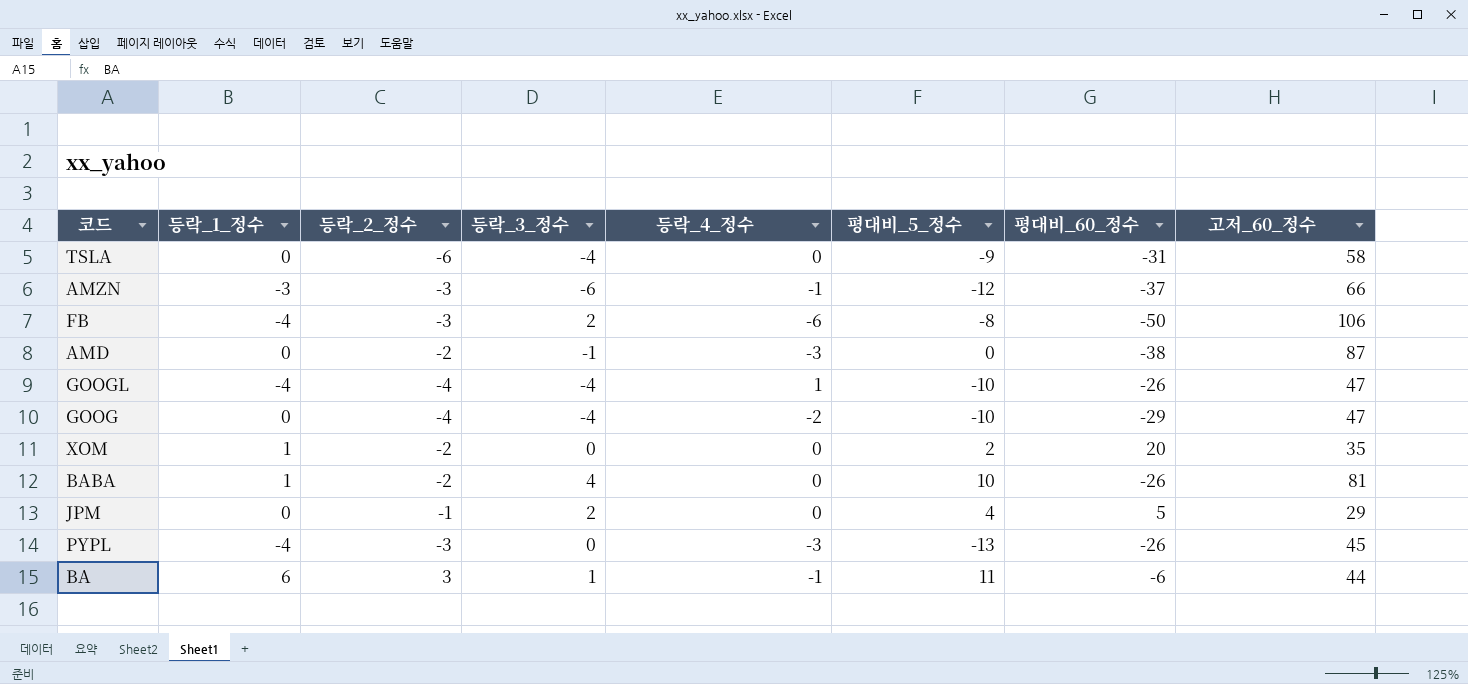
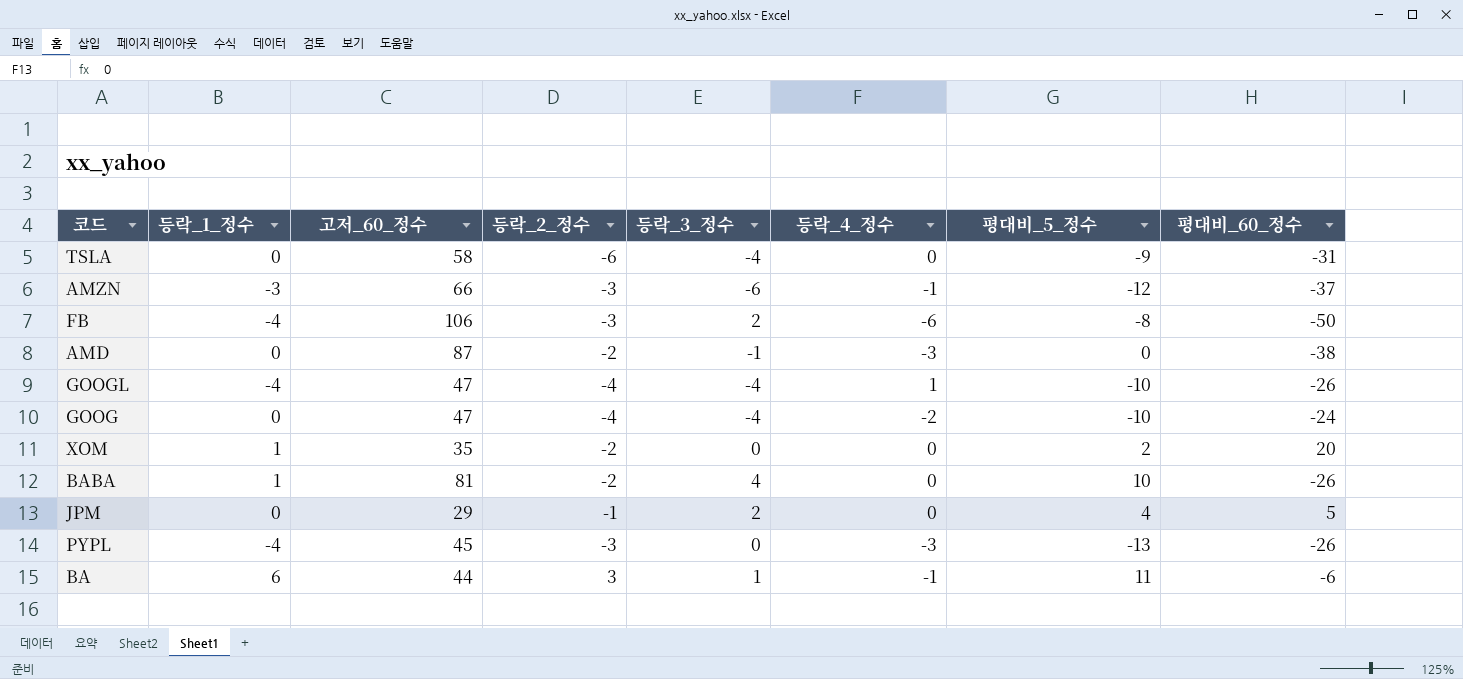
column 고저_60_정수 | position: 8 -> 3
GOOG | 평대비_60_정수: -29 -> -24

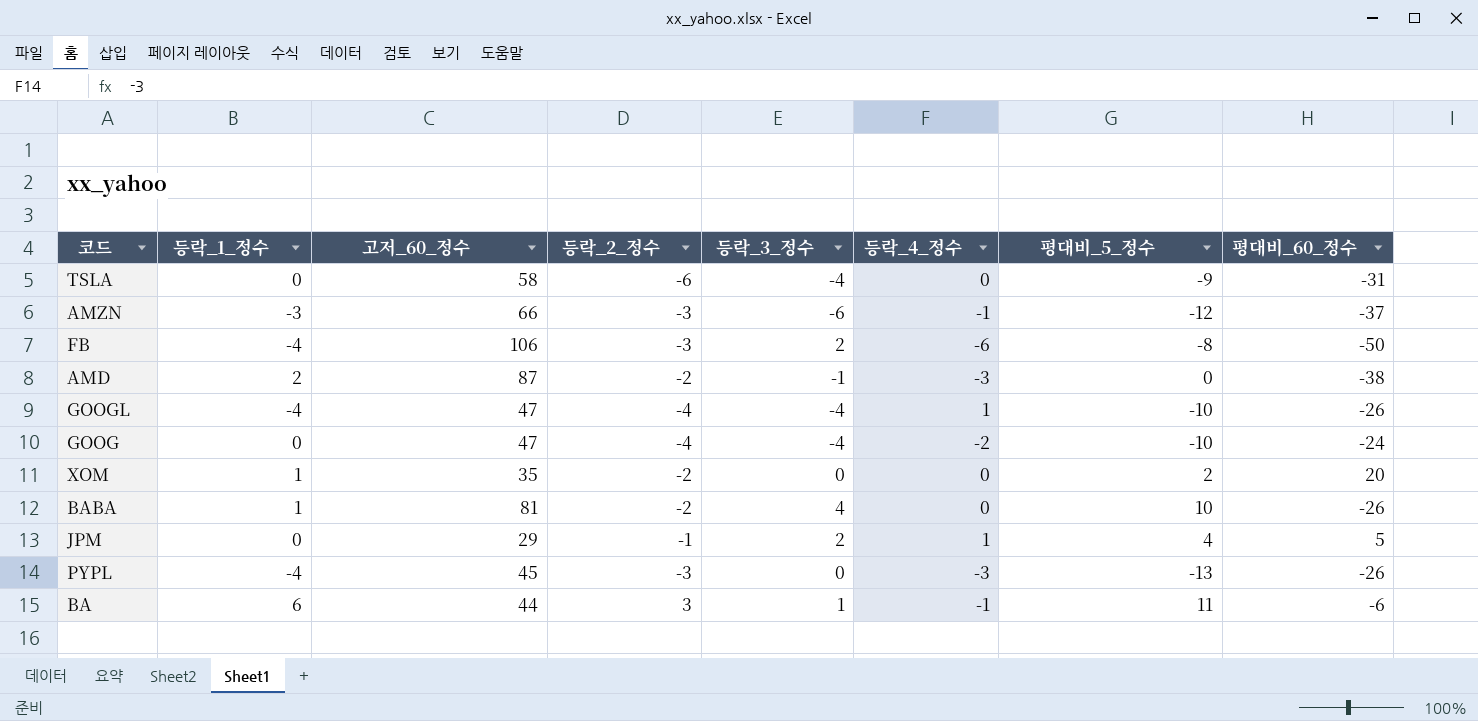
AMD | 등락_1_정수: 0 -> 2
JPM | 등락_4_정수: 0 -> 1

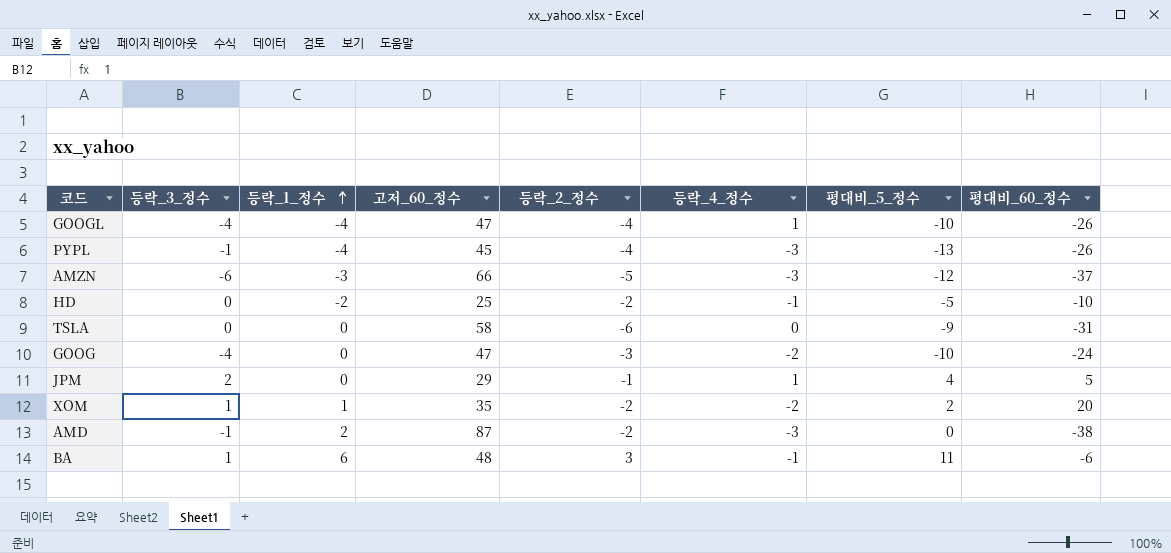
row order: none -> 등락_1_정수 ascending
column 등락_3_정수 | position: 5 -> 2
row FB: -4 | 106 | -3 | 2 | -6 | -8 | -50 -> none
row BABA: 1 | 81 | -2 | 4 | 0 | 10 | -26 -> none
PYPL | 등락_3_정수: 0 -> -1
PYPL | 등락_2_정수: -3 -> -4
AMZN | 등락_2_정수: -3 -> -5
AMZN | 등락_4_정수: -1 -> -3
row HD: none -> 0 | -2 | 25 | -2 | -1 | -5 | -10
TSLA | 등락_3_정수: -4 -> 0
GOOG | 등락_2_정수: -4 -> -3
XOM | 등락_3_정수: 0 -> 1
XOM | 등락_4_정수: 0 -> -2
BA | 고저_60_정수: 44 -> 48

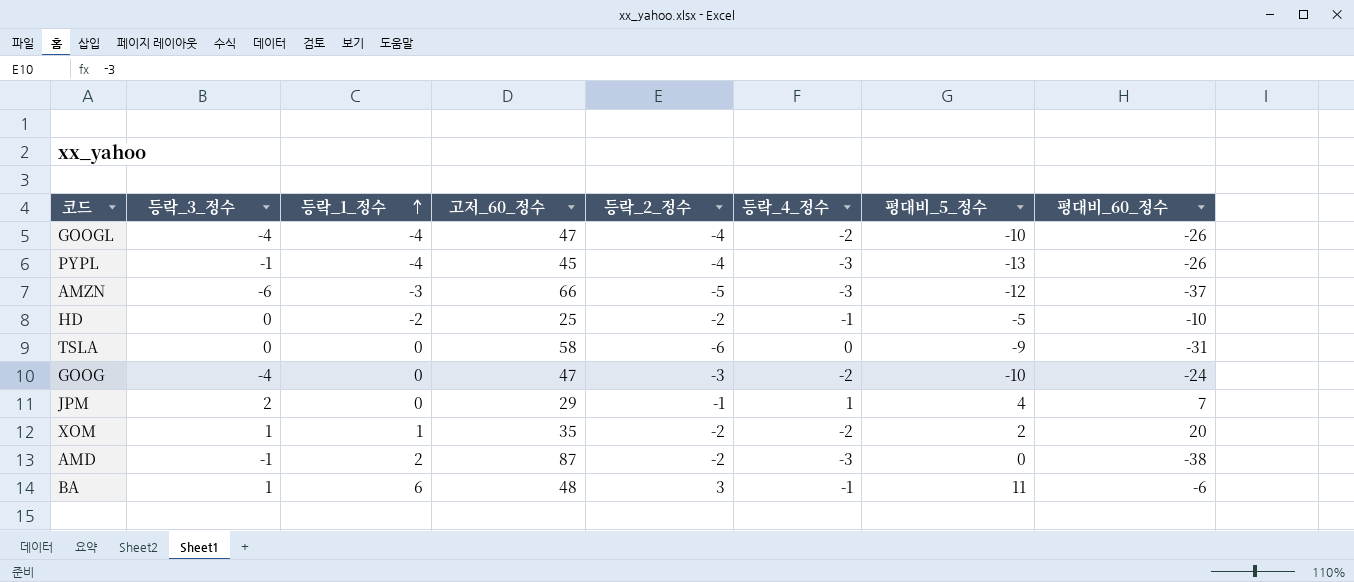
GOOGL | 등락_4_정수: 1 -> -2
JPM | 평대비_60_정수: 5 -> 7

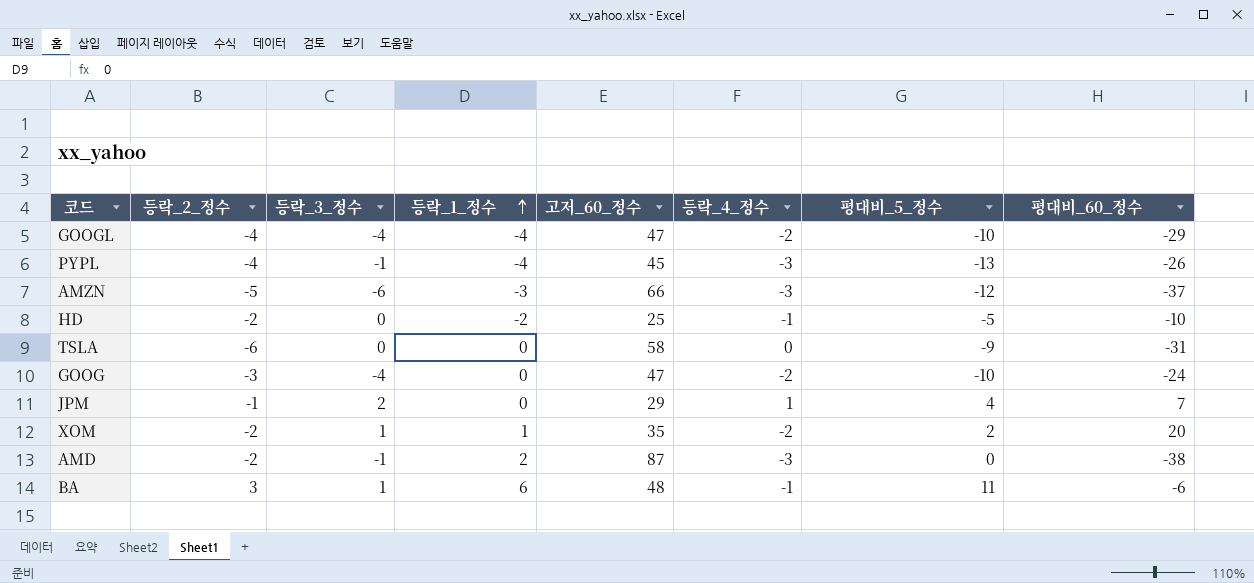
column 등락_2_정수 | position: 5 -> 2
GOOGL | 평대비_60_정수: -26 -> -29

